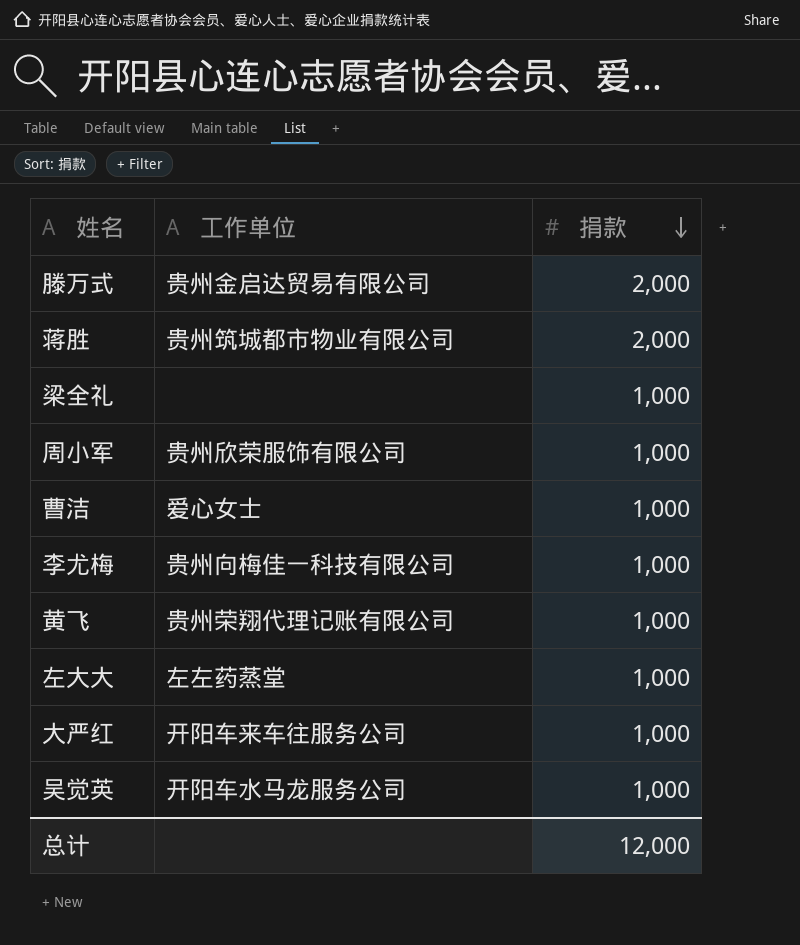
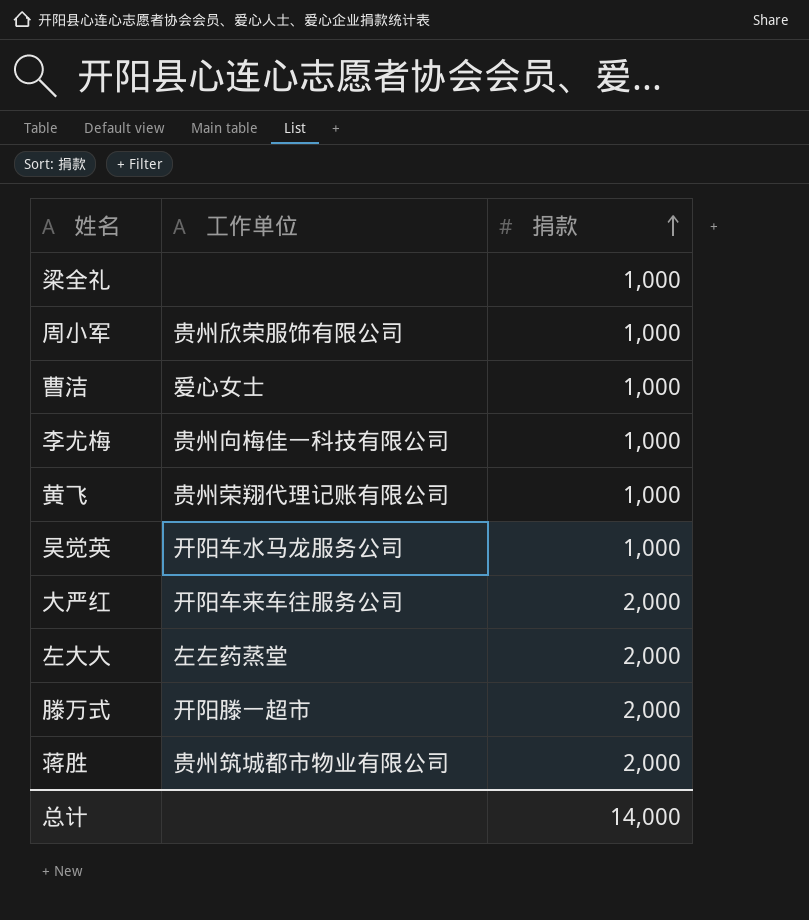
row order: 捐款 descending -> 捐款 ascending
大严红 | 捐款: 1,000 -> 2,000
左大大 | 捐款: 1,000 -> 2,000
滕万式 | 工作单位: 贵州金启达贸易有限公司 -> 开阳滕一超市
总计 | 捐款: 12,000 -> 14,000

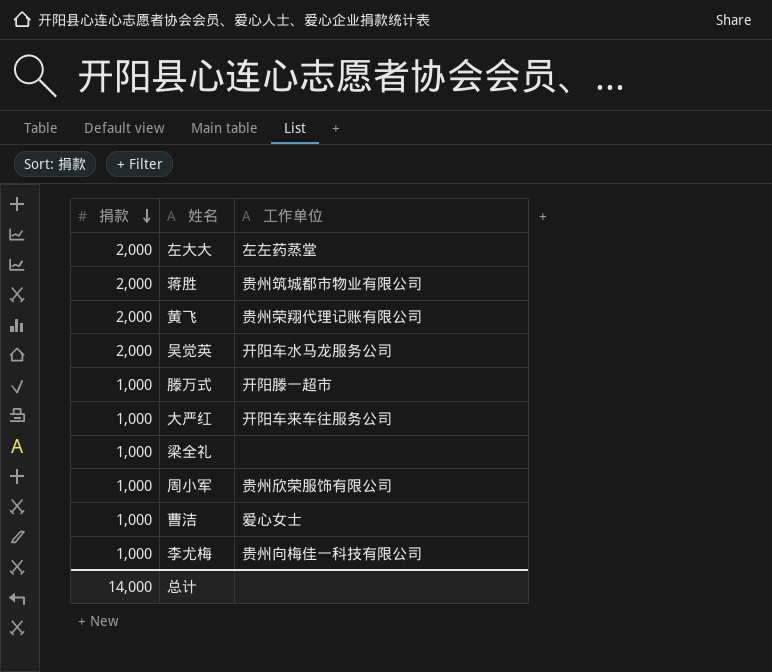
row order: 捐款 ascending -> 捐款 descending
column 捐款 | position: 3 -> 1
黄飞 | 捐款: 1,000 -> 2,000
吴觉英 | 捐款: 1,000 -> 2,000
滕万式 | 捐款: 2,000 -> 1,000
大严红 | 捐款: 2,000 -> 1,000

